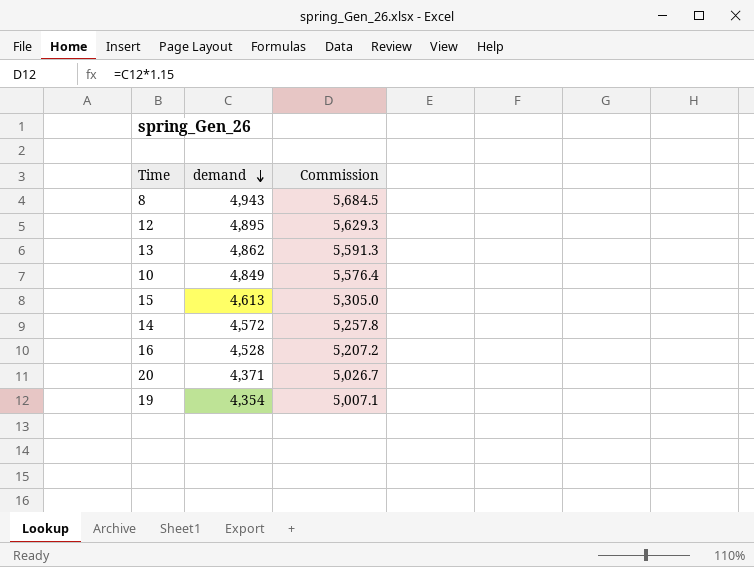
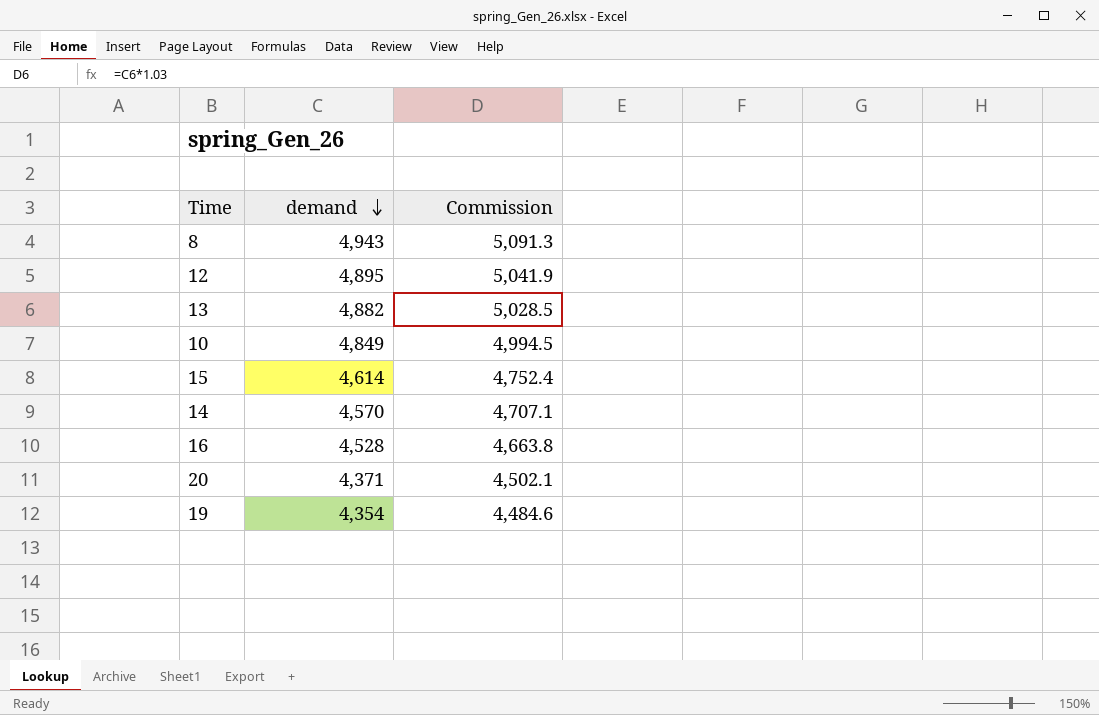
column Commission | formula: [demand] * 1.15 -> [demand] * 1.03
13 | demand: 4,862 -> 4,882
15 | demand: 4,613 -> 4,614
14 | demand: 4,572 -> 4,570

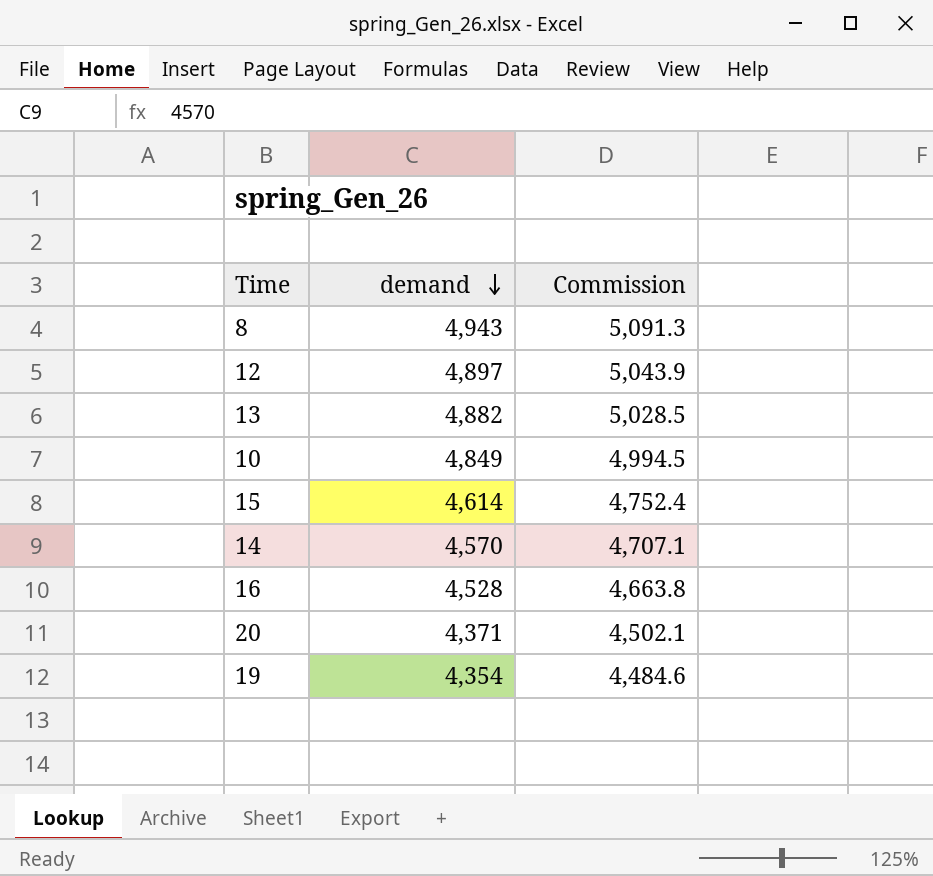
12 | demand: 4,895 -> 4,897
12 | Commission: 5,041.9 -> 5,043.9

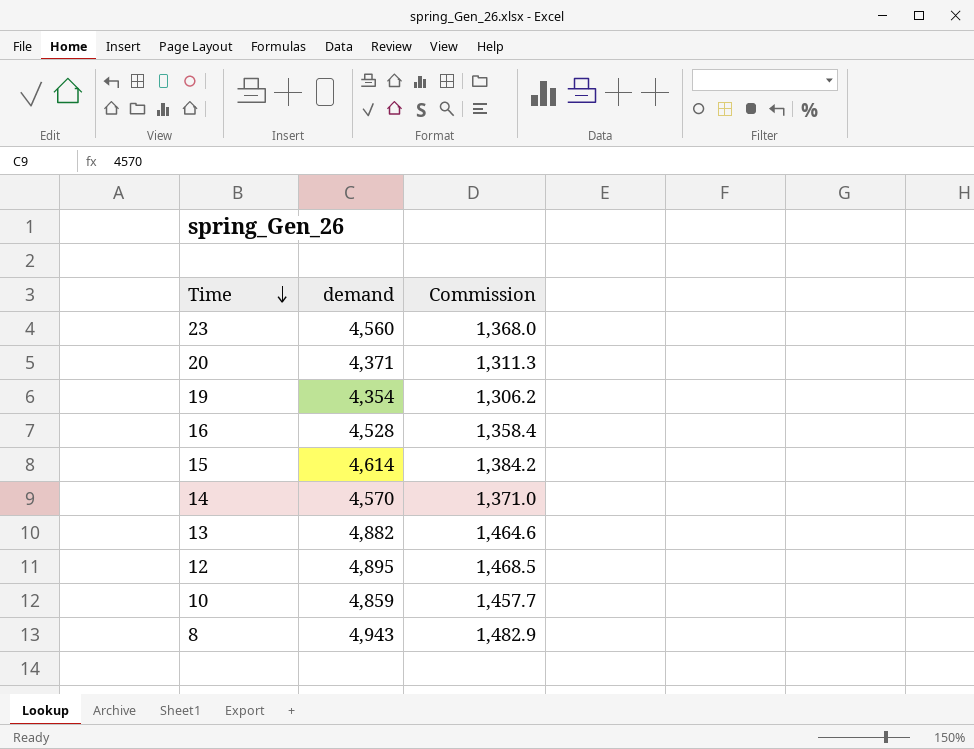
row order: demand descending -> Time descending
column Commission | formula: [demand] * 1.03 -> [demand] * 0.3
row 23: none -> 4,560 | 1,368.0
12 | demand: 4,897 -> 4,895
10 | demand: 4,849 -> 4,859

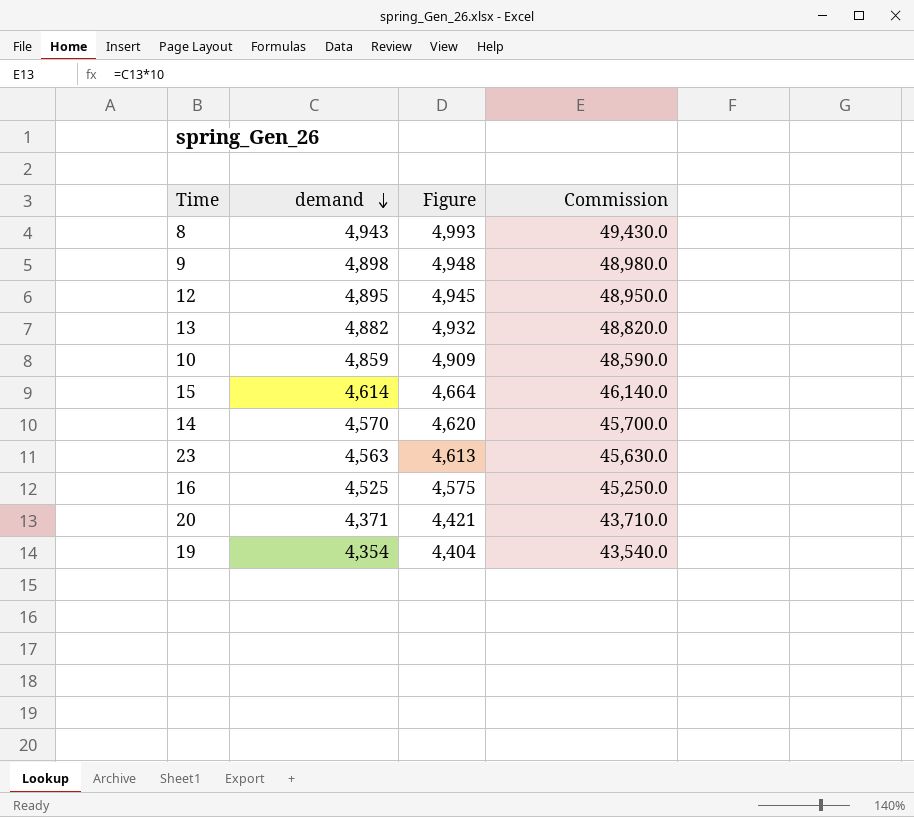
row order: Time descending -> demand descending
column Figure | formula: none -> [demand] + 50
column Commission | formula: [demand] * 0.3 -> [demand] * 10
row 9: none -> 4,898 | 4,948 | 48,980.0
23 | demand: 4,560 -> 4,563
16 | demand: 4,528 -> 4,525

